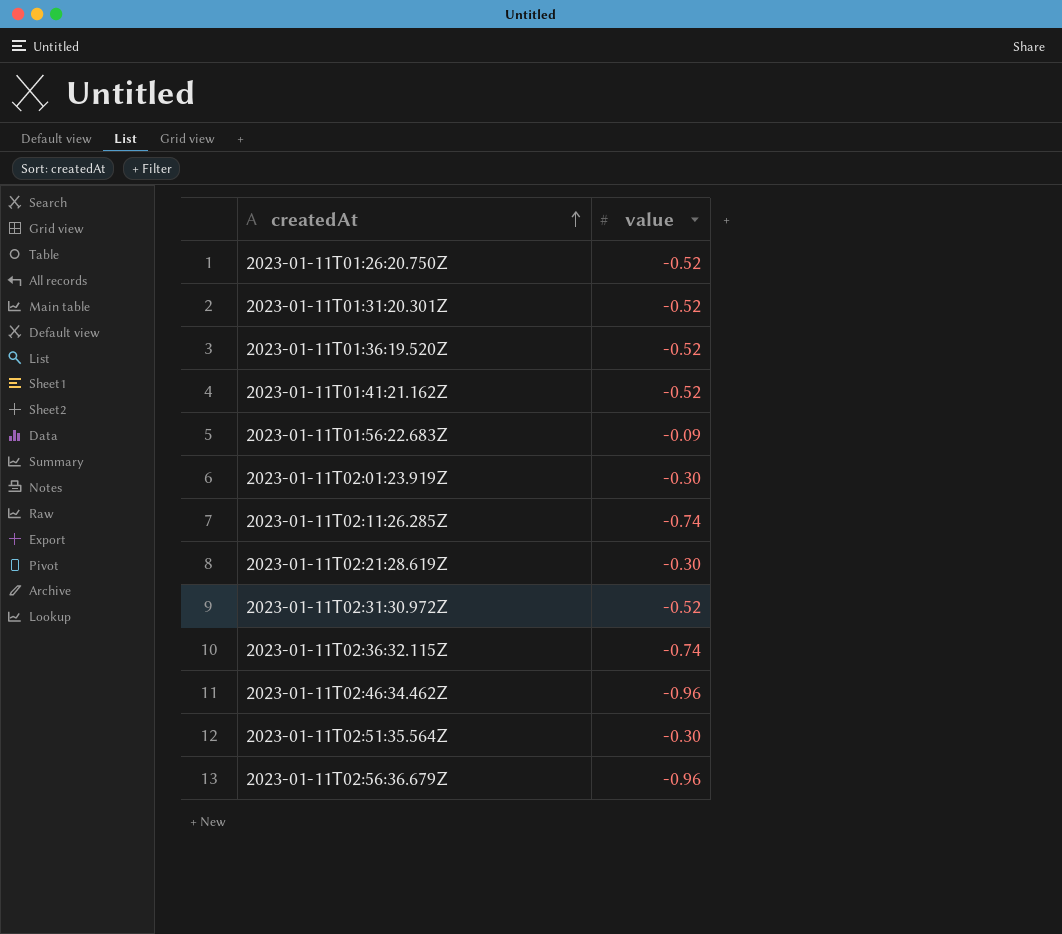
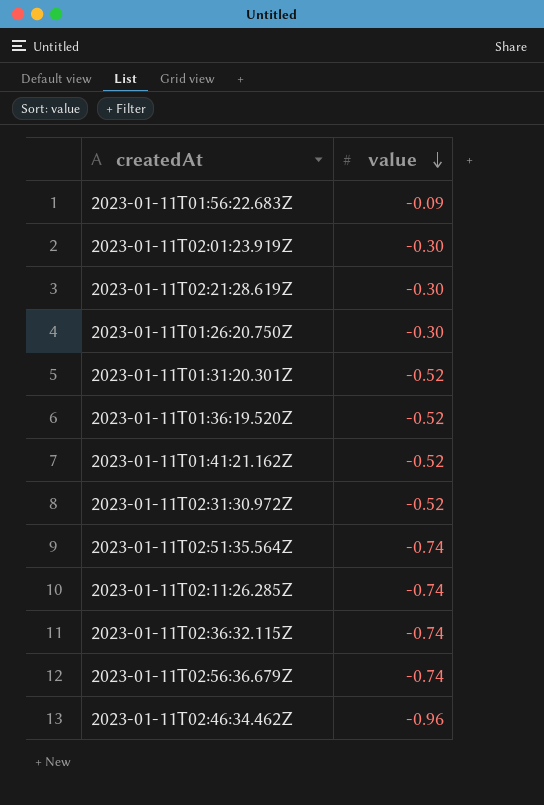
row order: createdAt ascending -> value descending
2023-01-11T01:26:20.750Z | value: -0.52 -> -0.30
2023-01-11T02:51:35.564Z | value: -0.30 -> -0.74
2023-01-11T02:56:36.679Z | value: -0.96 -> -0.74

